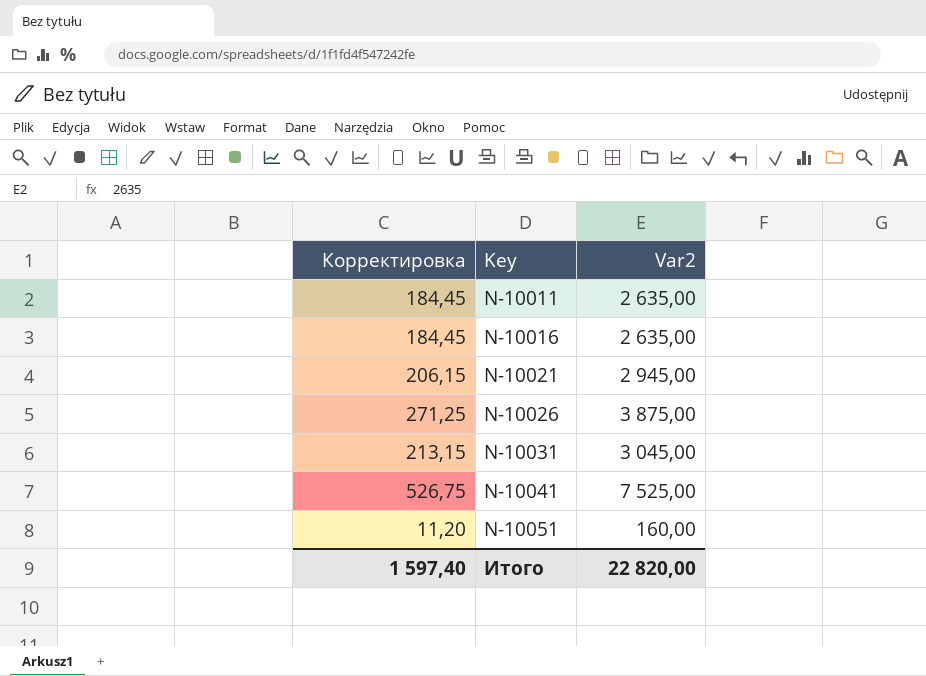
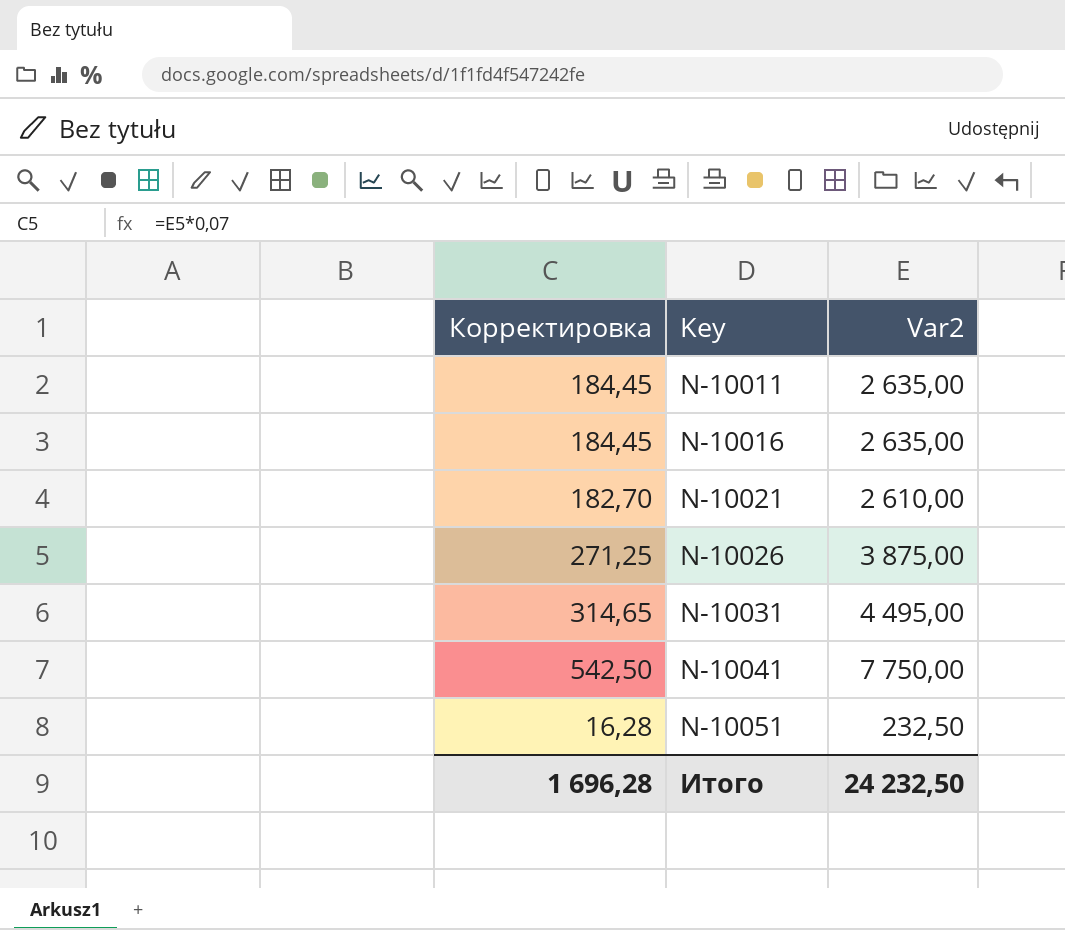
N-10021 | Корректировка: 206,15 -> 182,70
N-10021 | Var2: 2 945,00 -> 2 610,00
N-10031 | Корректировка: 213,15 -> 314,65
N-10031 | Var2: 3 045,00 -> 4 495,00
N-10041 | Корректировка: 526,75 -> 542,50
N-10041 | Var2: 7 525,00 -> 7 750,00
N-10051 | Корректировка: 11,20 -> 16,28
N-10051 | Var2: 160,00 -> 232,50
Итого | Корректировка: 1 597,40 -> 1 696,28
Итого | Var2: 22 820,00 -> 24 232,50

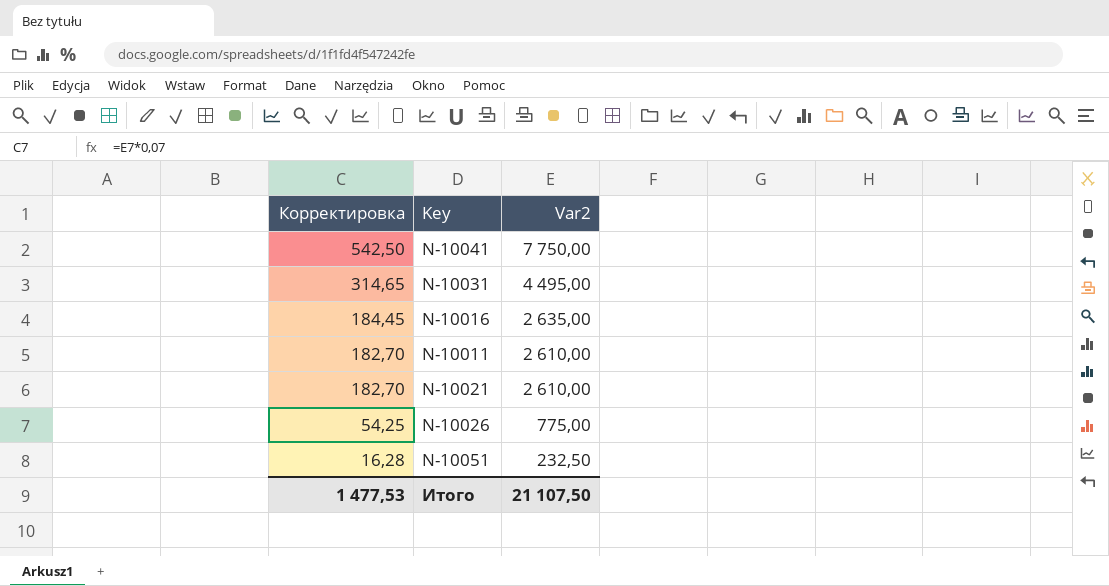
row order: Key ascending -> Корректировка descending
N-10011 | Корректировка: 184,45 -> 182,70
N-10011 | Var2: 2 635,00 -> 2 610,00
N-10026 | Корректировка: 271,25 -> 54,25
N-10026 | Var2: 3 875,00 -> 775,00
Итого | Корректировка: 1 696,28 -> 1 477,53
Итого | Var2: 24 232,50 -> 21 107,50

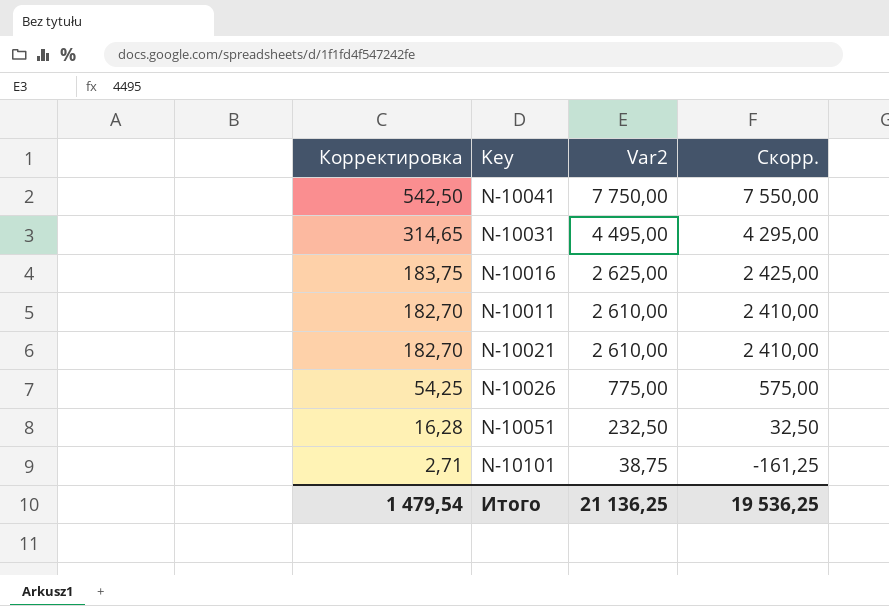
column Скорр. | formula: none -> [Var2] - 200
N-10016 | Корректировка: 184,45 -> 183,75
N-10016 | Var2: 2 635,00 -> 2 625,00
row N-10101: none -> 2,71 | 38,75 | -161,25
Итого | Корректировка: 1 477,53 -> 1 479,54
Итого | Var2: 21 107,50 -> 21 136,25

